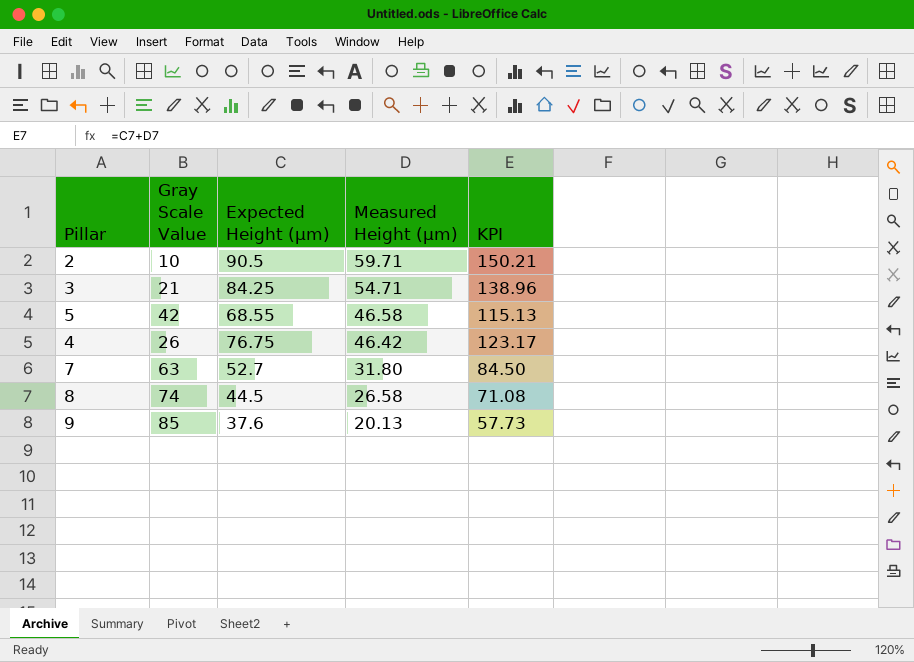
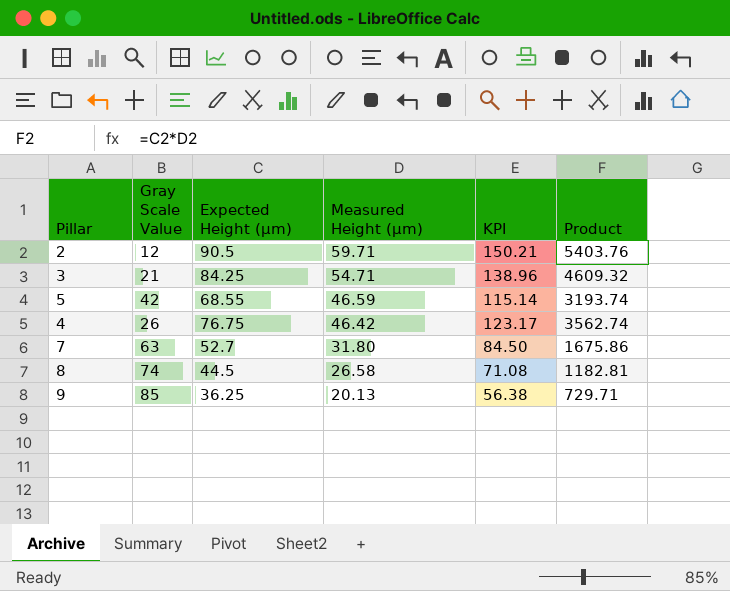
column Product | formula: none -> [Expected Height (μm)] * [Measured Height (μm)]
2 | Gray Scale Value: 10 -> 12
5 | Measured Height (μm): 46.58 -> 46.59
5 | KPI: 115.13 -> 115.14
9 | Expected Height (μm): 37.6 -> 36.25
9 | KPI: 57.73 -> 56.38

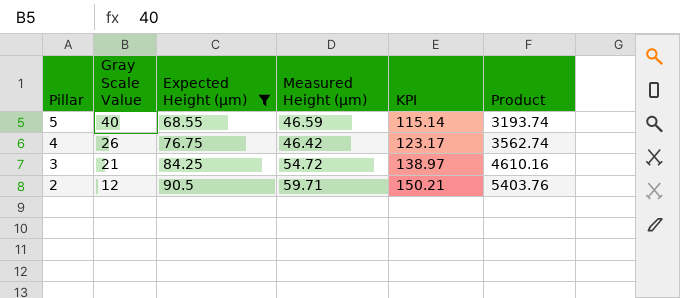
filter: none -> Expected Height (μm) >= 68.55
row order: Measured Height (μm) descending -> Pillar descending
5 | Gray Scale Value: 42 -> 40
3 | Measured Height (μm): 54.71 -> 54.72
3 | KPI: 138.96 -> 138.97
3 | Product: 4609.32 -> 4610.16

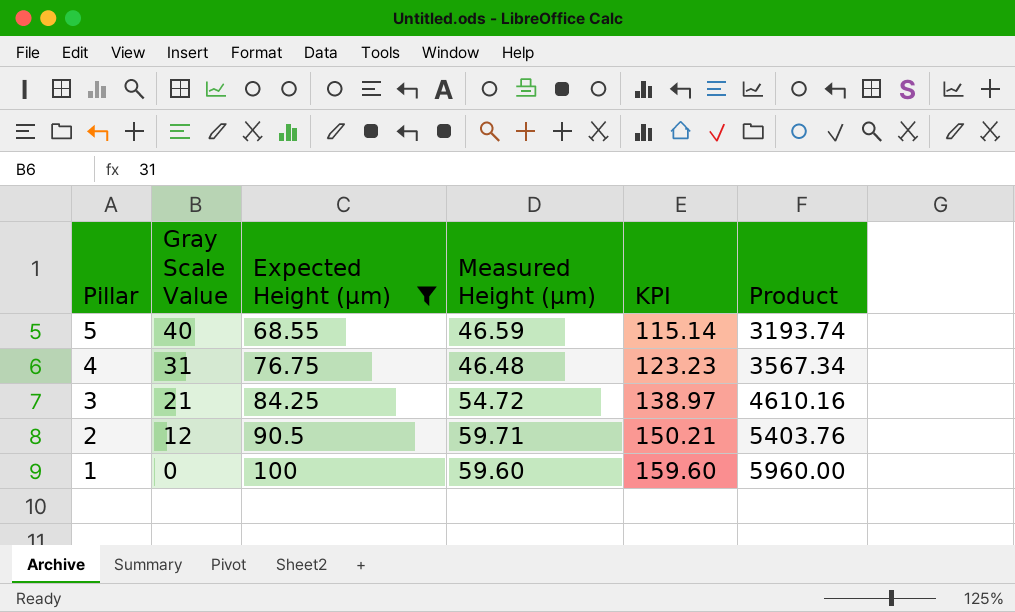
4 | Gray Scale Value: 26 -> 31
4 | Measured Height (μm): 46.42 -> 46.48
4 | KPI: 123.17 -> 123.23
4 | Product: 3562.74 -> 3567.34
row 1: none -> 0 | 100 | 59.60 | 159.60 | 5960.00

